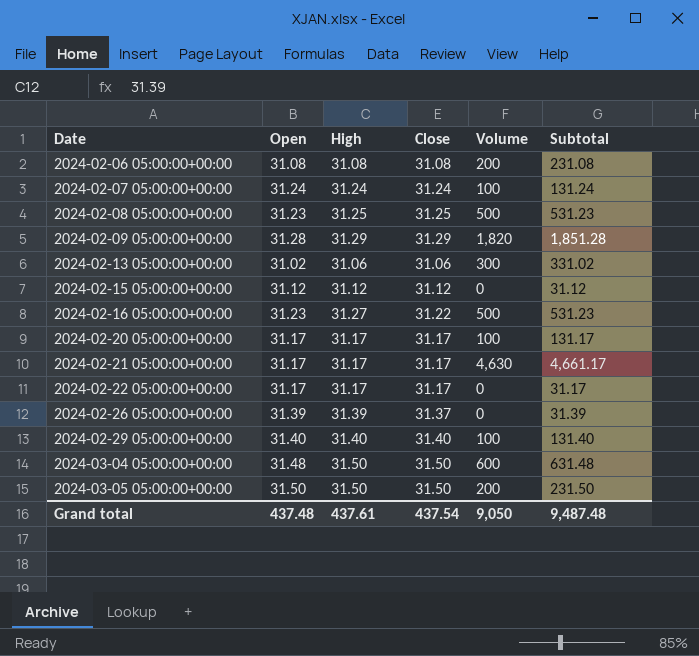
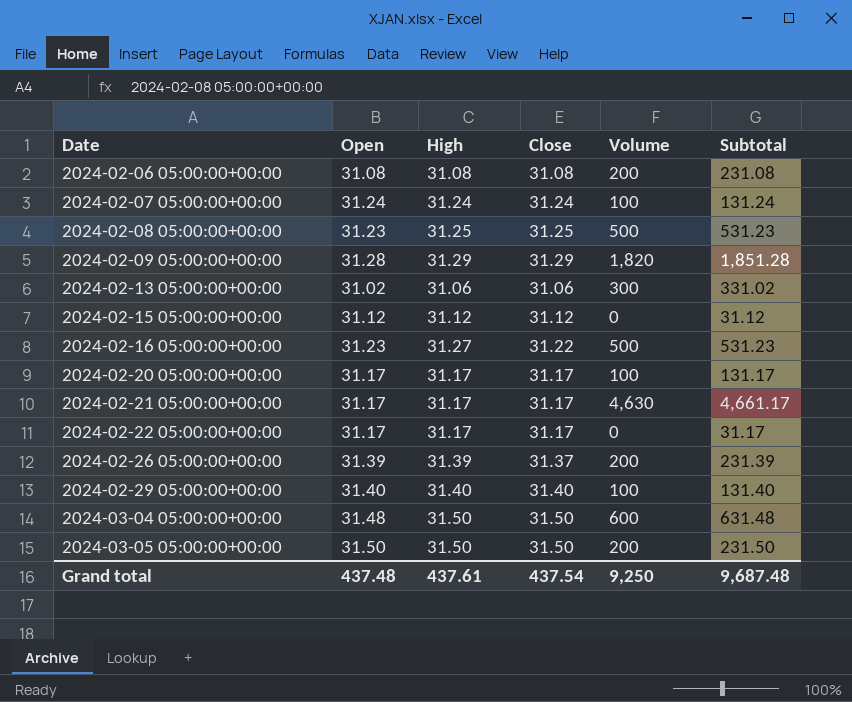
2024-02-26 05:00:00+00:00 | Volume: 0 -> 200
2024-02-26 05:00:00+00:00 | Subtotal: 31.39 -> 231.39
Grand total | Volume: 9,050 -> 9,250
Grand total | Subtotal: 9,487.48 -> 9,687.48

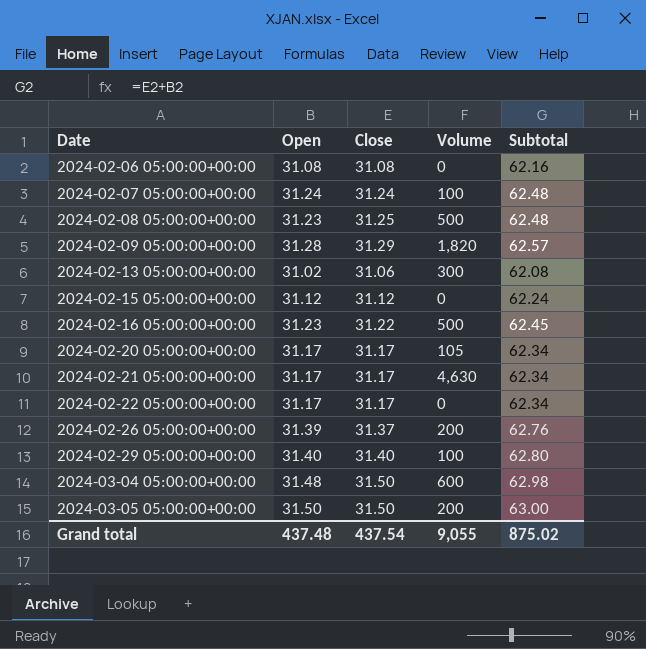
column High | position: 3 -> none
column Subtotal | formula: [Open] + [Volume] -> [Open] + [Close]
2024-02-06 05:00:00+00:00 | Volume: 200 -> 0
2024-02-20 05:00:00+00:00 | Volume: 100 -> 105
Grand total | Volume: 9,250 -> 9,055
Grand total | Subtotal: 9,687.48 -> 875.02

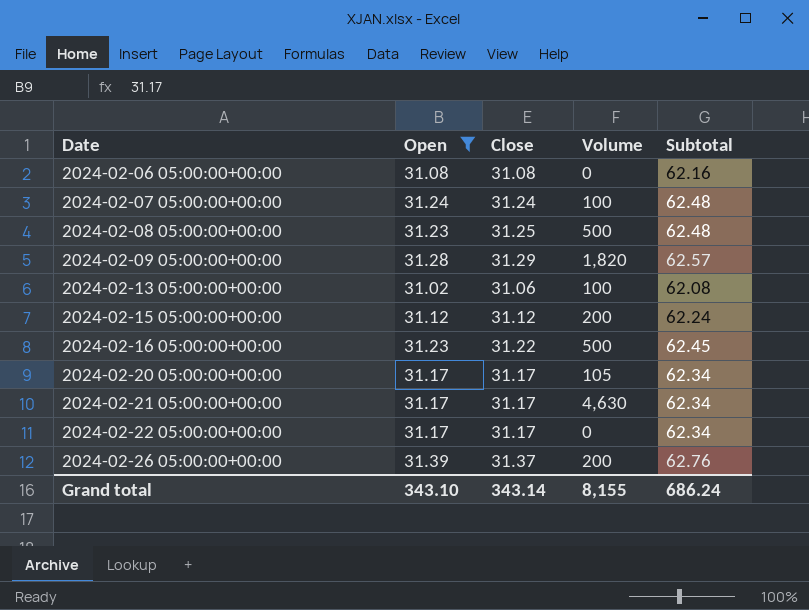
filter: none -> Open <= 31.39
2024-02-13 05:00:00+00:00 | Volume: 300 -> 100
2024-02-15 05:00:00+00:00 | Volume: 0 -> 200
Grand total | Open: 437.48 -> 343.10
Grand total | Close: 437.54 -> 343.14
Grand total | Volume: 9,055 -> 8,155
Grand total | Subtotal: 875.02 -> 686.24

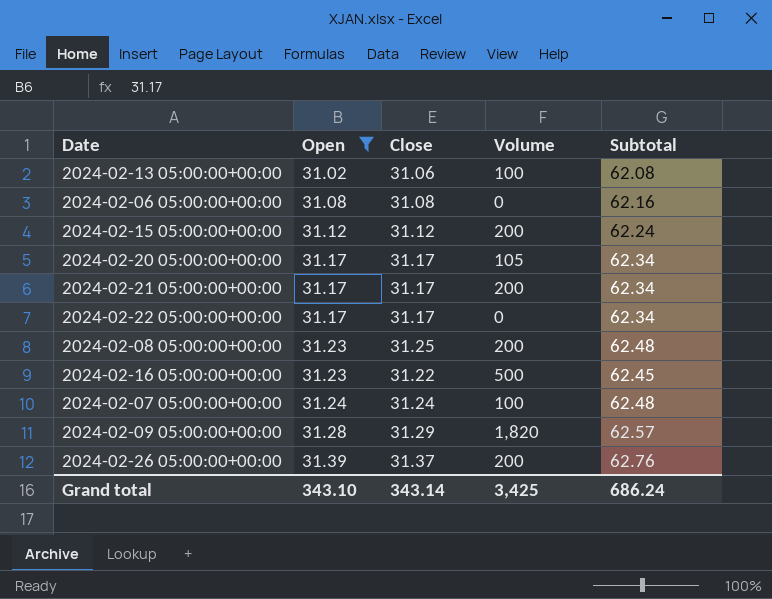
row order: Date ascending -> Open ascending
2024-02-21 05:00:00+00:00 | Volume: 4,630 -> 200
2024-02-08 05:00:00+00:00 | Volume: 500 -> 200
Grand total | Volume: 8,155 -> 3,425

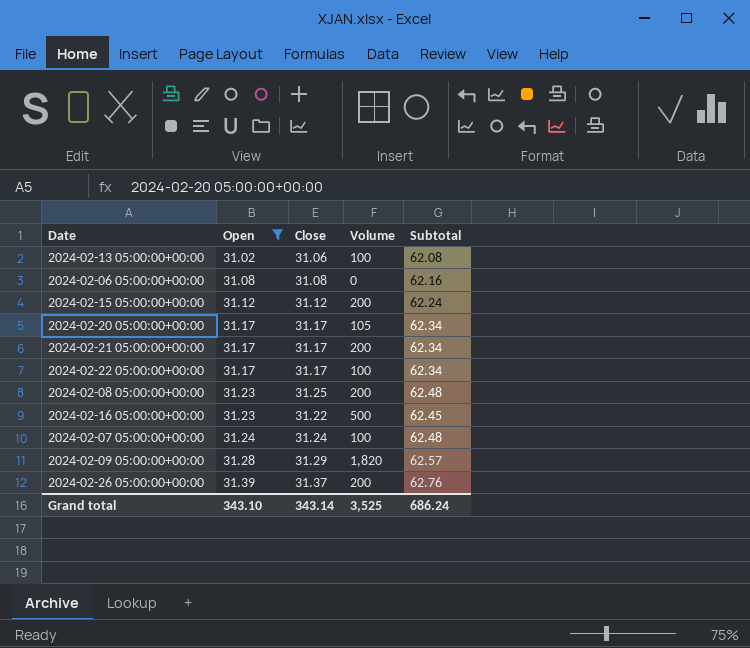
2024-02-22 05:00:00+00:00 | Volume: 0 -> 100
Grand total | Volume: 3,425 -> 3,525

